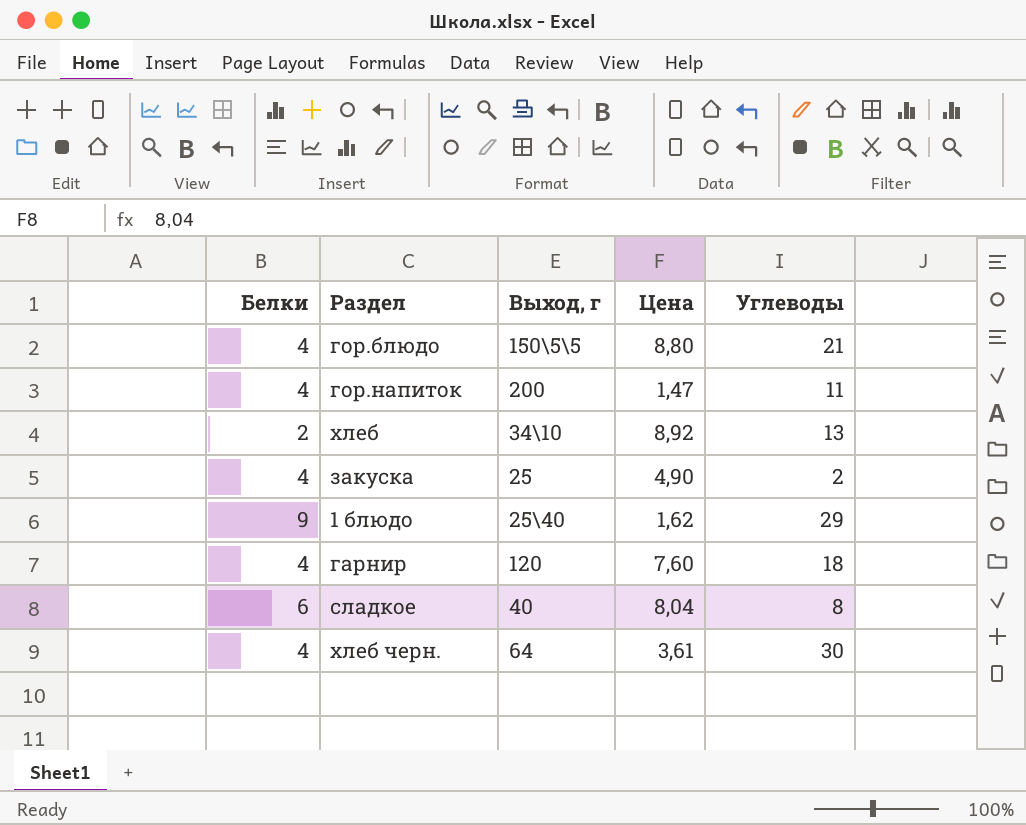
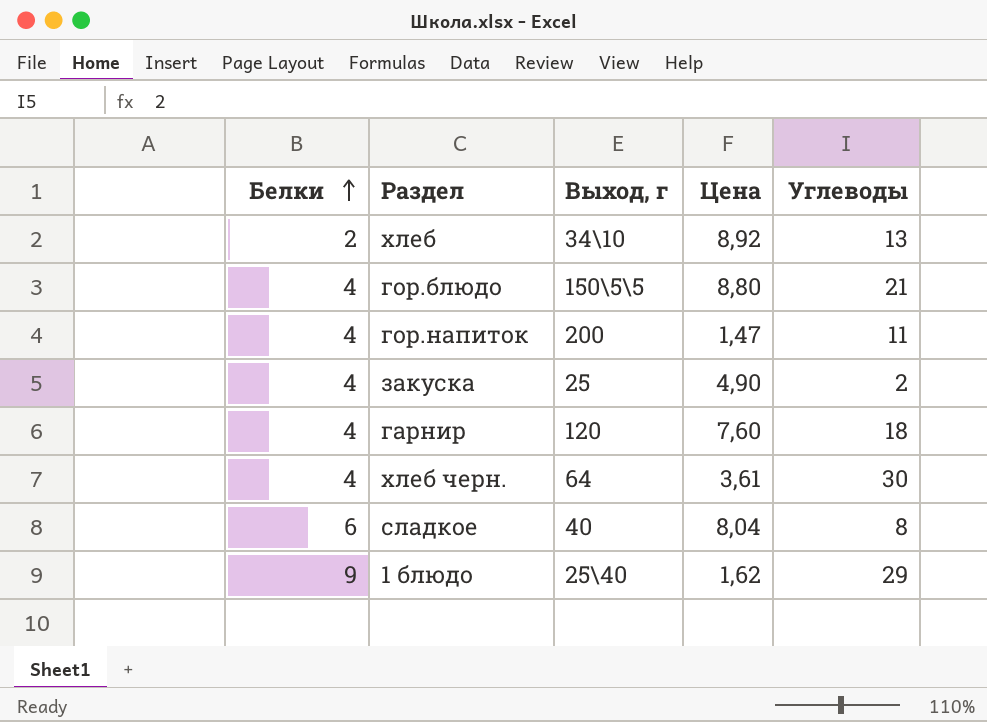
row order: none -> Белки ascending

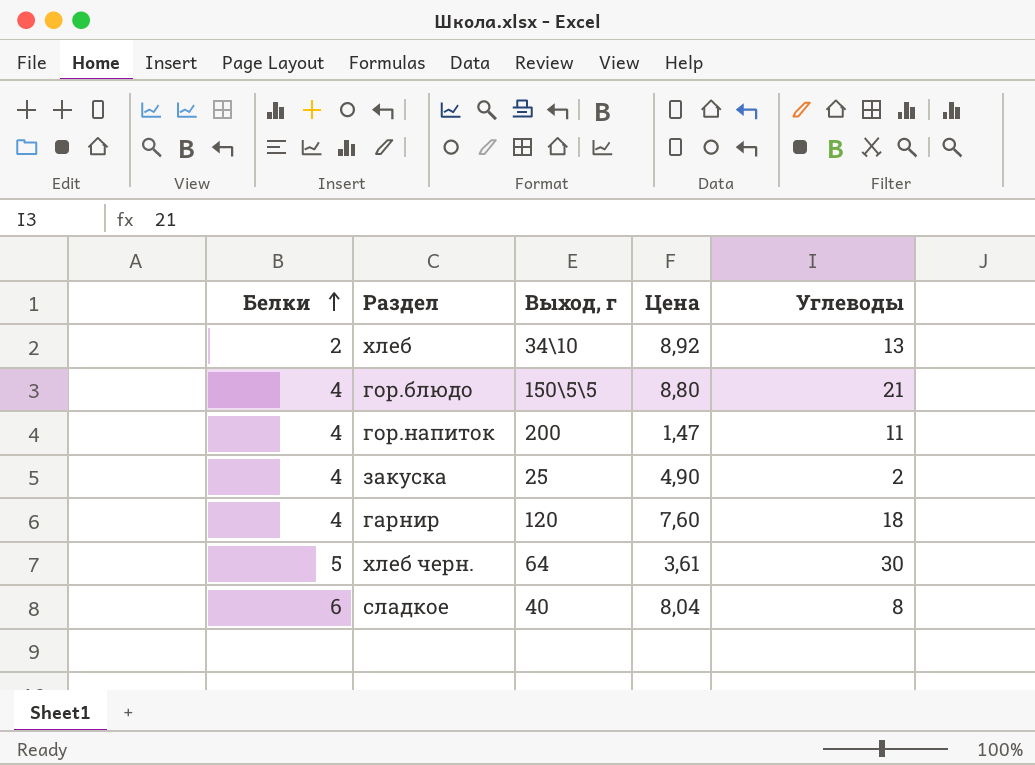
row 1 блюдо: 9 | 25\40 | 1,62 | 29 -> none
хлеб черн. | Белки: 4 -> 5

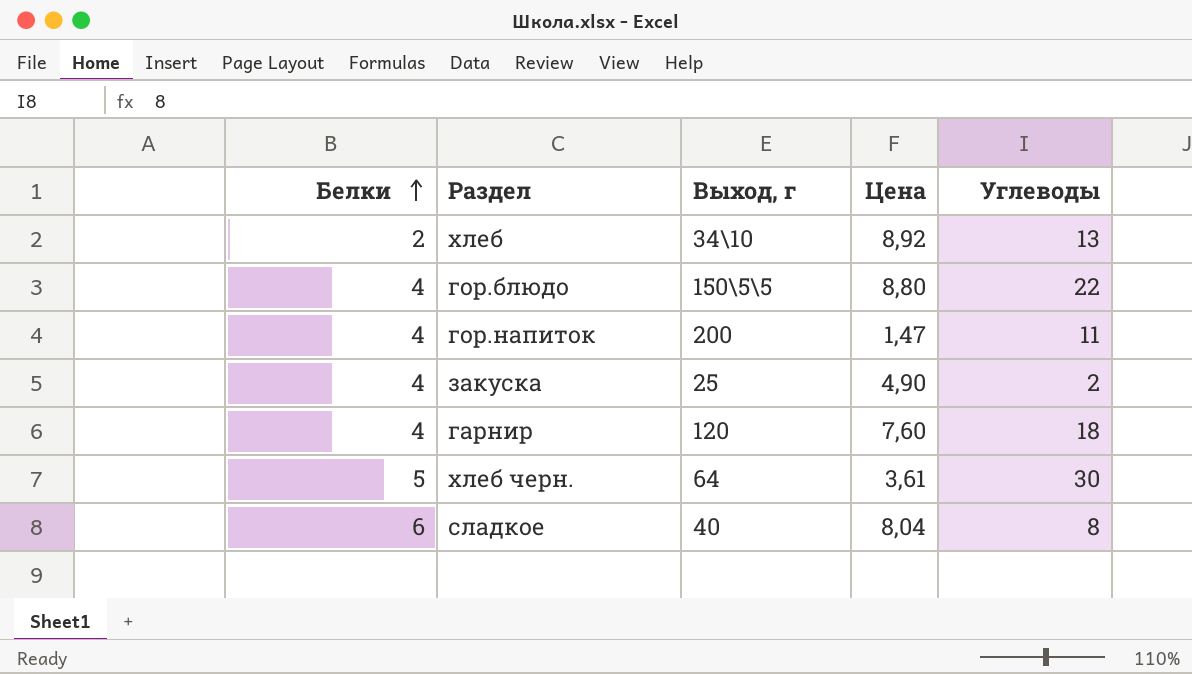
гор.блюдо | Углеводы: 21 -> 22

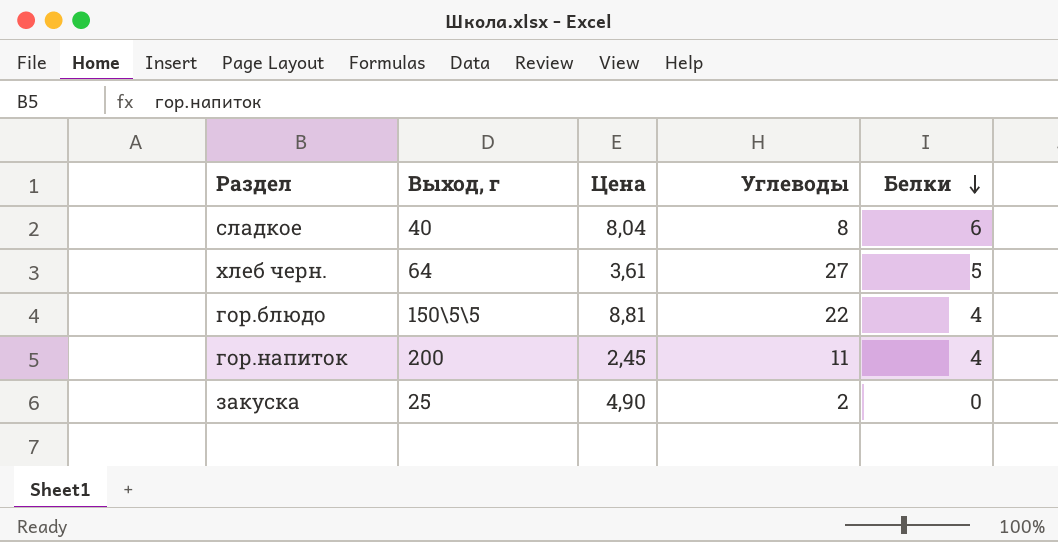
row order: Белки ascending -> Белки descending
column Белки | position: 1 -> 5
row хлеб: 2 | 34\10 | 8,92 | 13 -> none
row гарнир: 4 | 120 | 7,60 | 18 -> none
хлеб черн. | Углеводы: 30 -> 27
гор.блюдо | Цена: 8,80 -> 8,81
гор.напиток | Цена: 1,47 -> 2,45
закуска | Белки: 4 -> 0

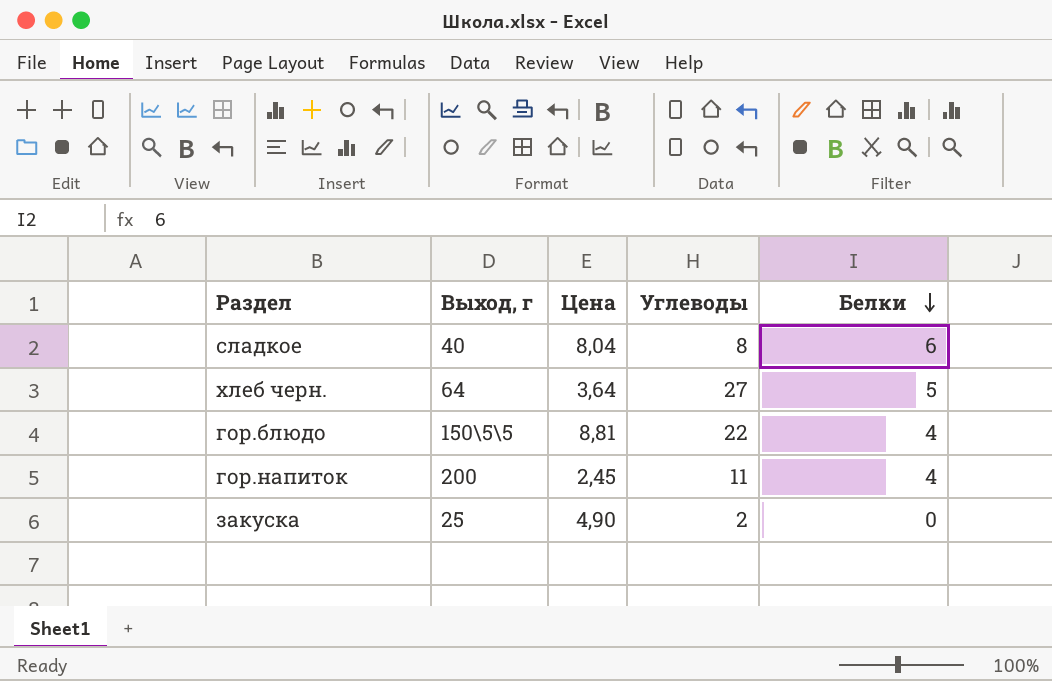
хлеб черн. | Цена: 3,61 -> 3,64

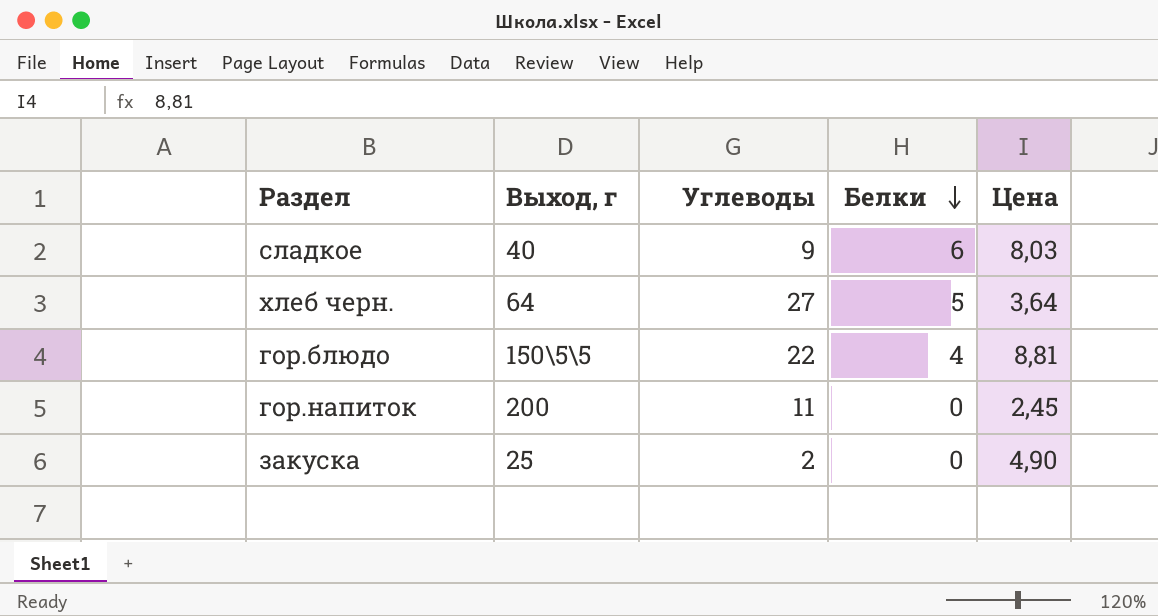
column Цена | position: 3 -> 5
сладкое | Углеводы: 8 -> 9
сладкое | Цена: 8,04 -> 8,03
гор.напиток | Белки: 4 -> 0

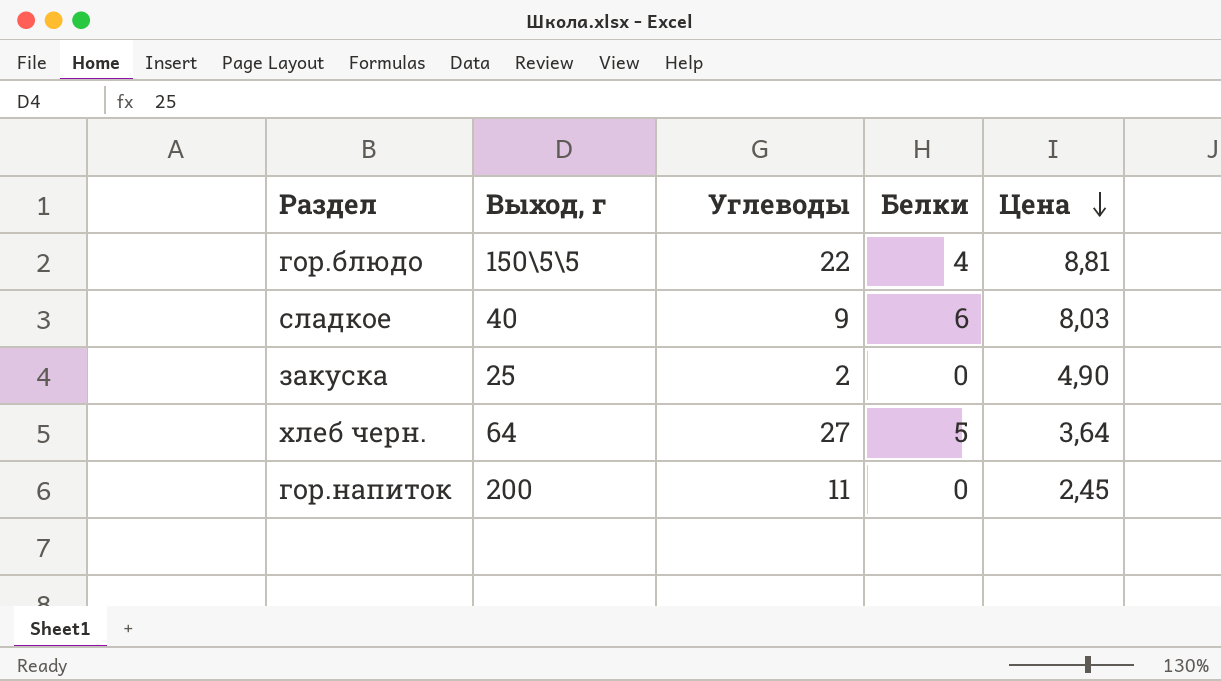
row order: Белки descending -> Цена descending

